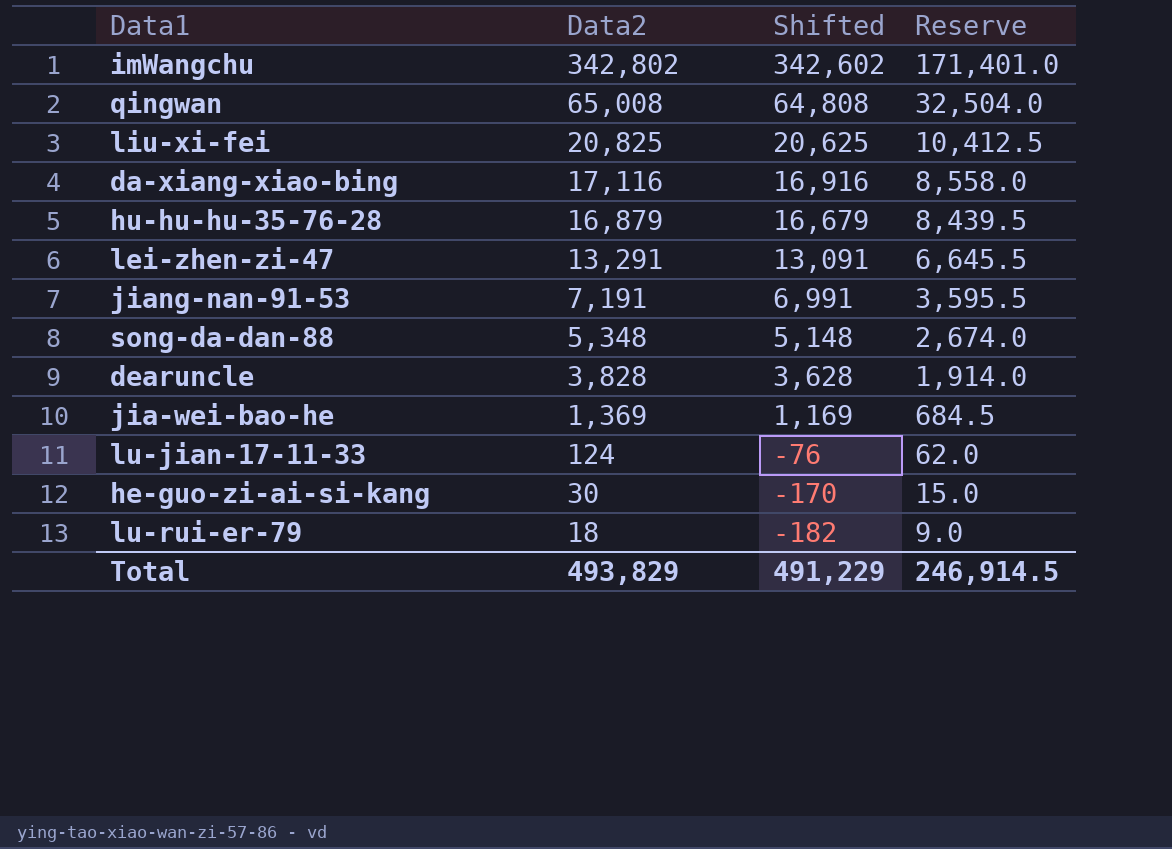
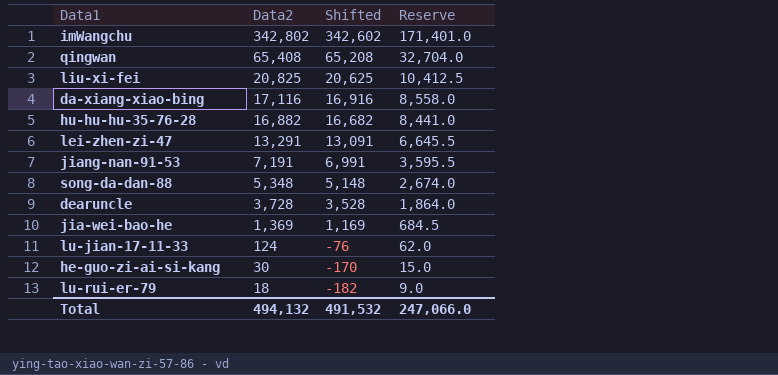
qingwan | Data2: 65,008 -> 65,408
qingwan | Shifted: 64,808 -> 65,208
qingwan | Reserve: 32,504.0 -> 32,704.0
hu-hu-hu-35-76-28 | Data2: 16,879 -> 16,882
hu-hu-hu-35-76-28 | Shifted: 16,679 -> 16,682
hu-hu-hu-35-76-28 | Reserve: 8,439.5 -> 8,441.0
dearuncle | Data2: 3,828 -> 3,728
dearuncle | Shifted: 3,628 -> 3,528
dearuncle | Reserve: 1,914.0 -> 1,864.0
Total | Data2: 493,829 -> 494,132
Total | Shifted: 491,229 -> 491,532
Total | Reserve: 246,914.5 -> 247,066.0

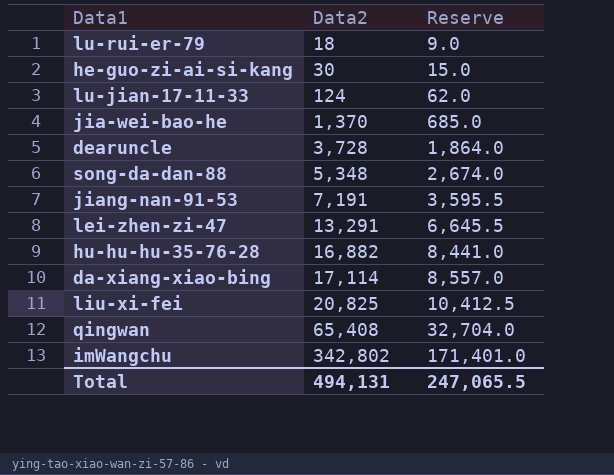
row order: Data2 descending -> Data2 ascending
column Shifted | formula: [Data2] - 200 -> none
jia-wei-bao-he | Data2: 1,369 -> 1,370
jia-wei-bao-he | Reserve: 684.5 -> 685.0
da-xiang-xiao-bing | Data2: 17,116 -> 17,114
da-xiang-xiao-bing | Reserve: 8,558.0 -> 8,557.0
Total | Data2: 494,132 -> 494,131
Total | Reserve: 247,066.0 -> 247,065.5

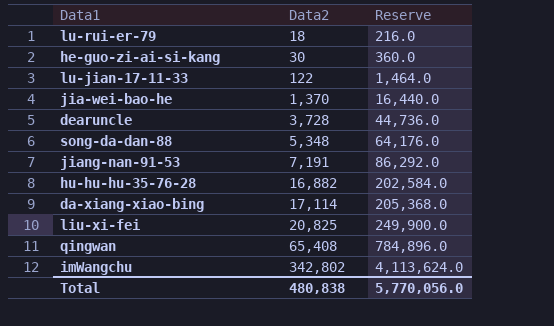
column Reserve | formula: [Data2] * 0.5 -> [Data2] * 12
row lei-zhen-zi-47: 13,291 | 6,645.5 -> none
lu-jian-17-11-33 | Data2: 124 -> 122
Total | Data2: 494,131 -> 480,838
Total | Reserve: 247,065.5 -> 5,770,056.0

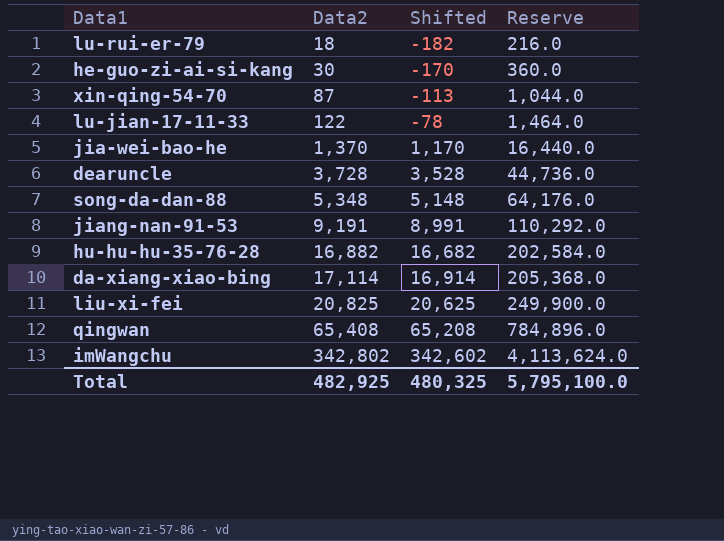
column Shifted | formula: none -> [Data2] - 200
row xin-qing-54-70: none -> 87 | -113 | 1,044.0
jiang-nan-91-53 | Data2: 7,191 -> 9,191
jiang-nan-91-53 | Reserve: 86,292.0 -> 110,292.0
Total | Data2: 480,838 -> 482,925
Total | Reserve: 5,770,056.0 -> 5,795,100.0

